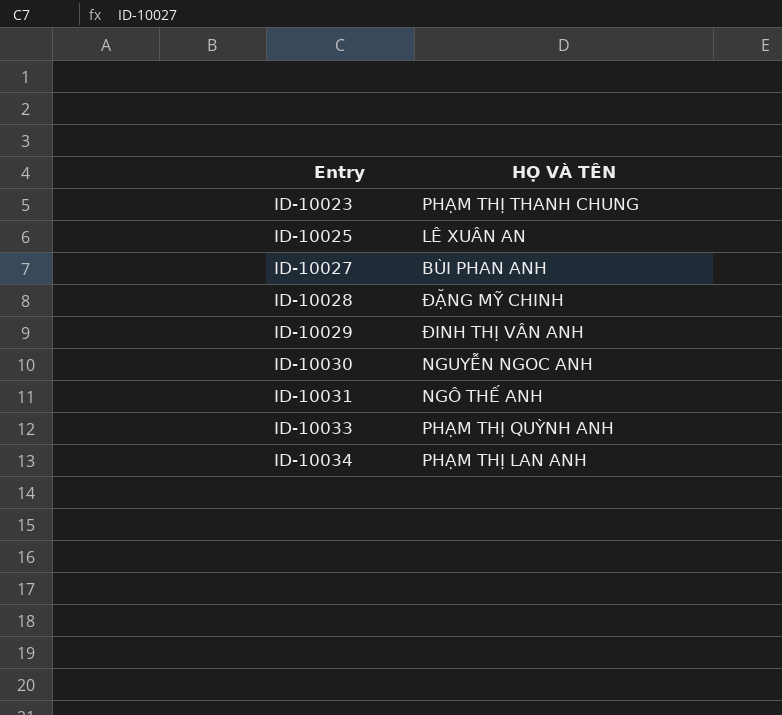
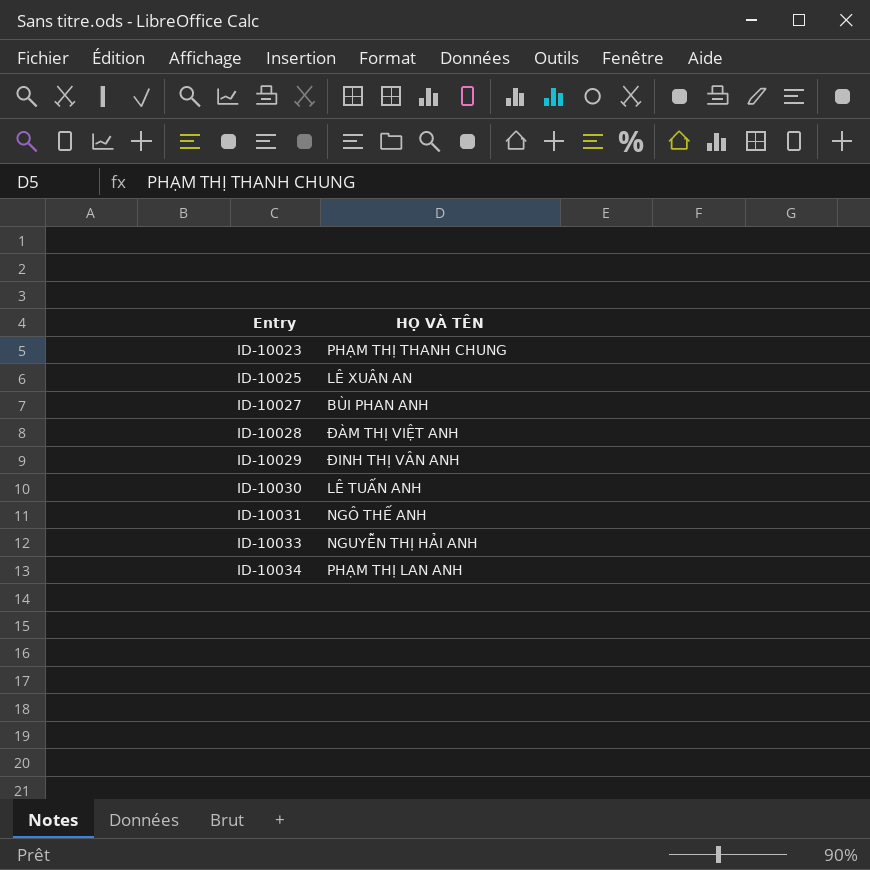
ID-10028 | HỌ VÀ TÊN: ĐẶNG MỸ CHINH -> ĐÀM THỊ VIỆT ANH
ID-10030 | HỌ VÀ TÊN: NGUYỄN NGOC ANH -> LÊ TUẤN ANH
ID-10033 | HỌ VÀ TÊN: PHẠM THỊ QUỲNH ANH -> NGUYỄN THỊ HẢI ANH

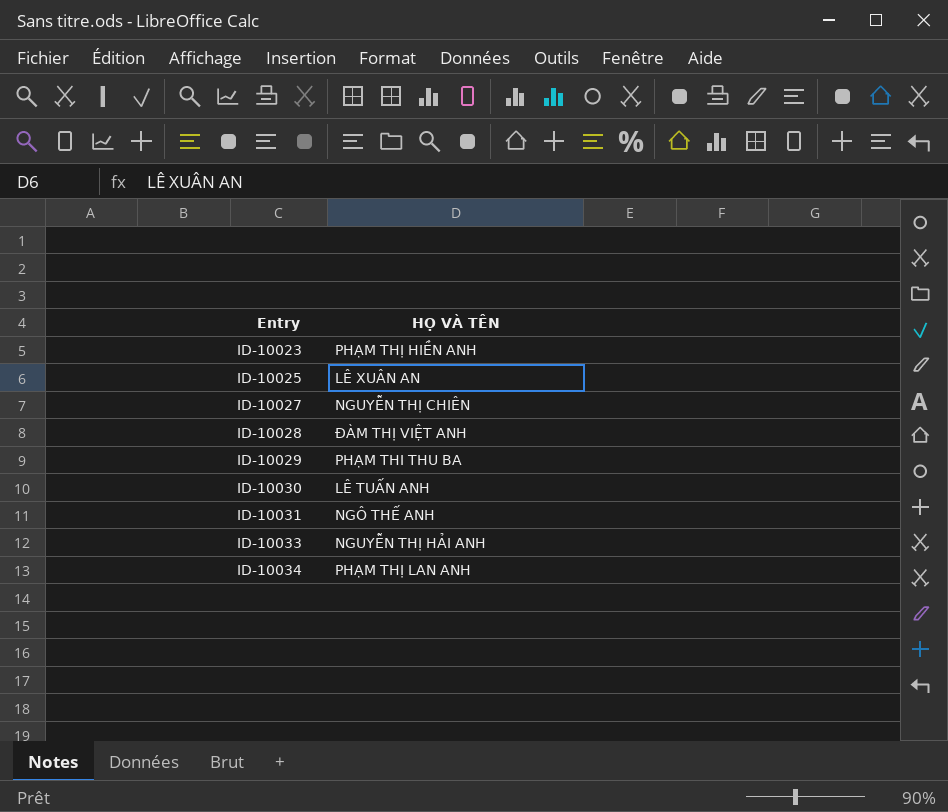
ID-10023 | HỌ VÀ TÊN: PHẠM THỊ THANH CHUNG -> PHẠM THỊ HIỀN ANH
ID-10027 | HỌ VÀ TÊN: BÙI PHAN ANH -> NGUYỄN THỊ CHIÊN
ID-10029 | HỌ VÀ TÊN: ĐINH THỊ VÂN ANH -> PHẠM THI THU BA

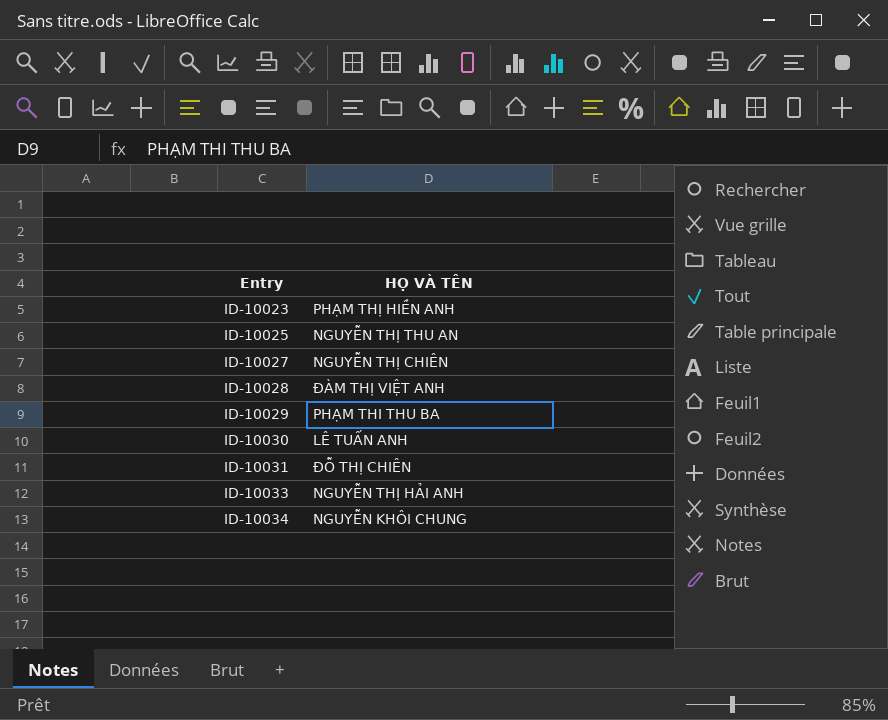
ID-10025 | HỌ VÀ TÊN: LÊ XUÂN AN -> NGUYỄN THỊ THU AN
ID-10031 | HỌ VÀ TÊN: NGÔ THẾ ANH -> ĐỖ THỊ CHIÊN
ID-10034 | HỌ VÀ TÊN: PHẠM THỊ LAN ANH -> NGUYỄN KHÔI CHUNG

